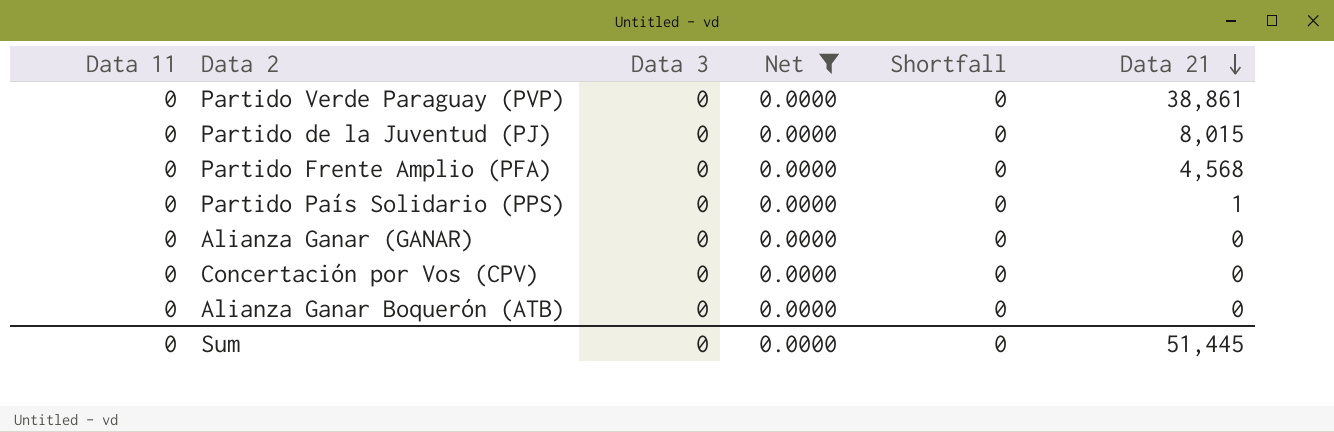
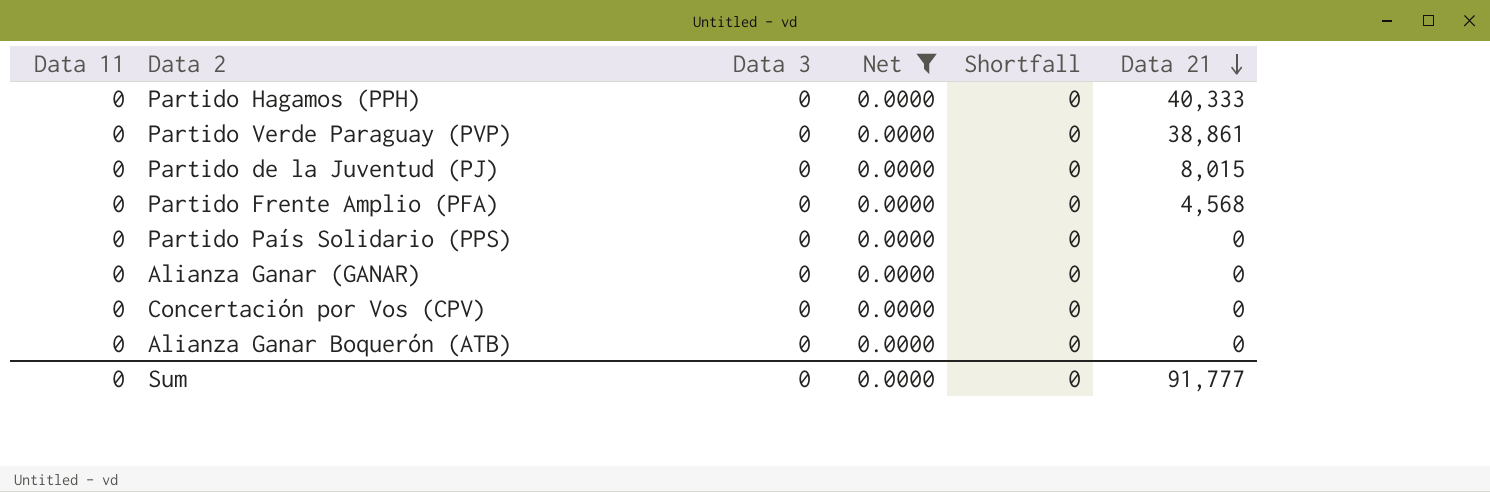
row Partido Hagamos (PPH): none -> 0 | 0 | 0.0000 | 0 | 40,333
Partido País Solidario (PPS) | Data 21: 1 -> 0
Sum | Data 21: 51,445 -> 91,777

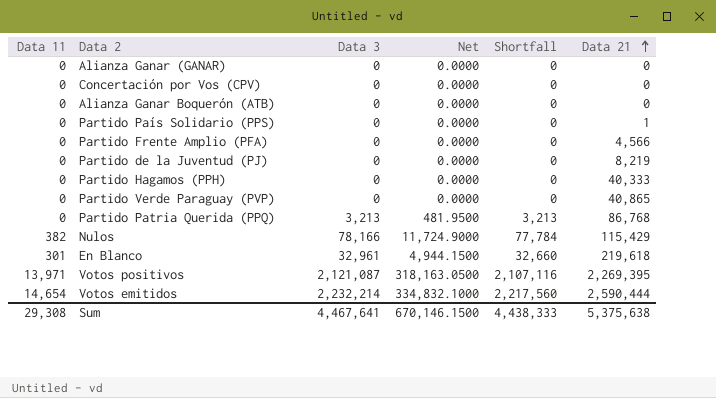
filter: Net = 0.0000 -> none
row order: Data 21 descending -> Data 21 ascending
Partido País Solidario (PPS) | Data 21: 0 -> 1
Partido Frente Amplio (PFA) | Data 21: 4,568 -> 4,566
Partido de la Juventud (PJ) | Data 21: 8,015 -> 8,219
Partido Verde Paraguay (PVP) | Data 21: 38,861 -> 40,865
Sum | Data 11: 0 -> 29,308
Sum | Data 3: 0 -> 4,467,641
Sum | Net: 0.0000 -> 670,146.1500
Sum | Shortfall: 0 -> 4,438,333
Sum | Data 21: 91,777 -> 5,375,638

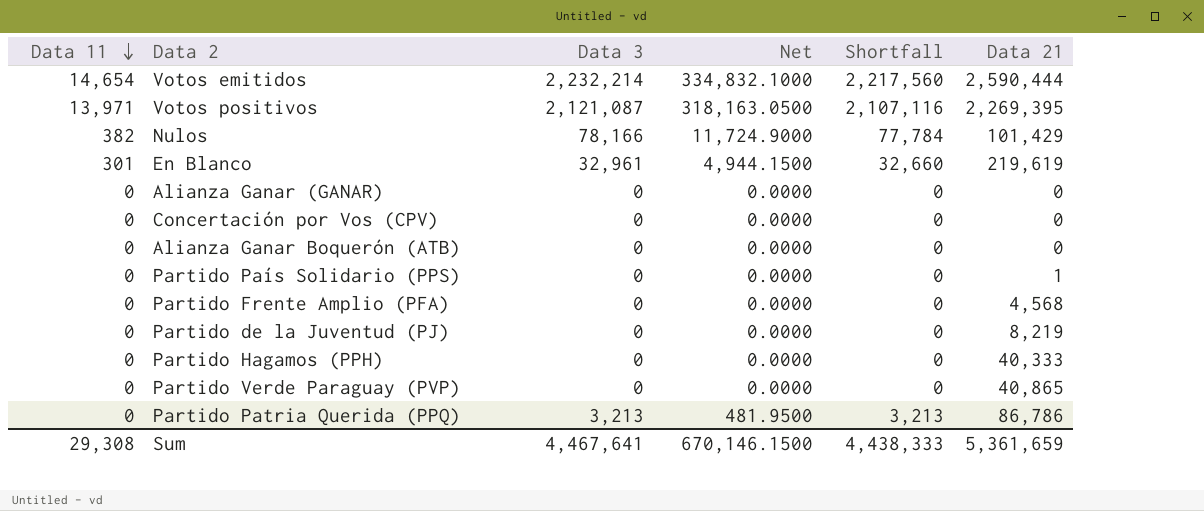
row order: Data 21 ascending -> Data 11 descending
Nulos | Data 21: 115,429 -> 101,429
En Blanco | Data 21: 219,618 -> 219,619
Partido Frente Amplio (PFA) | Data 21: 4,566 -> 4,568
Partido Patria Querida (PPQ) | Data 21: 86,768 -> 86,786
Sum | Data 21: 5,375,638 -> 5,361,659

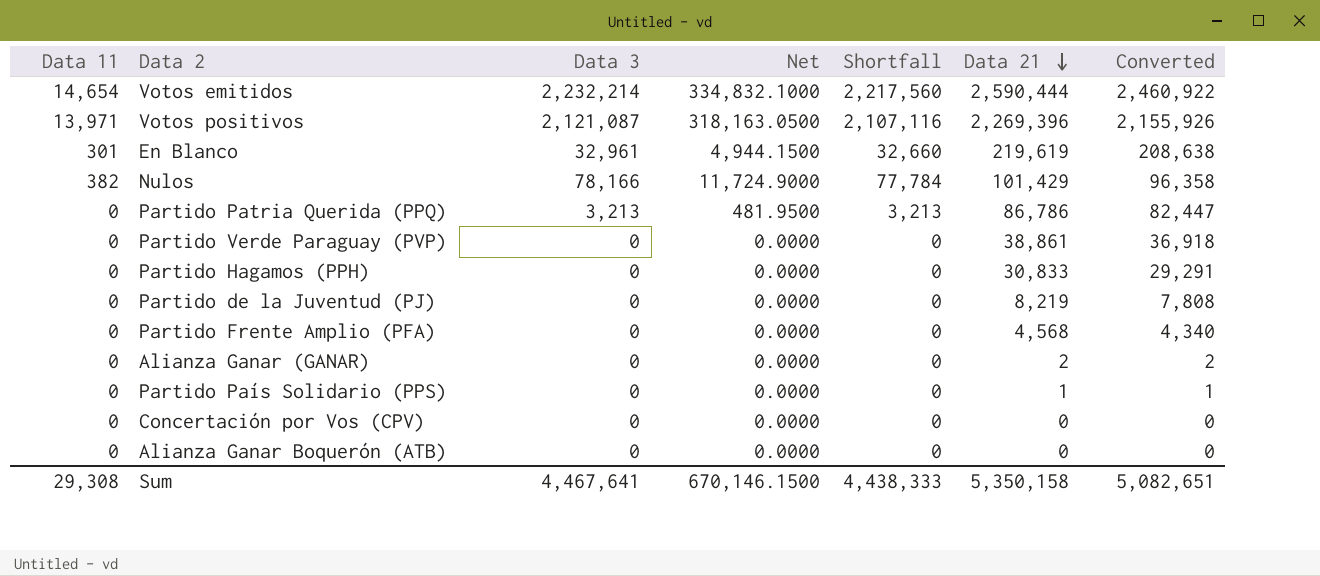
row order: Data 11 descending -> Data 21 descending
column Converted | formula: none -> [Data 21] * 0.95
Votos positivos | Data 21: 2,269,395 -> 2,269,396
Partido Verde Paraguay (PVP) | Data 21: 40,865 -> 38,861
Partido Hagamos (PPH) | Data 21: 40,333 -> 30,833
Alianza Ganar (GANAR) | Data 21: 0 -> 2
Sum | Data 21: 5,361,659 -> 5,350,158

